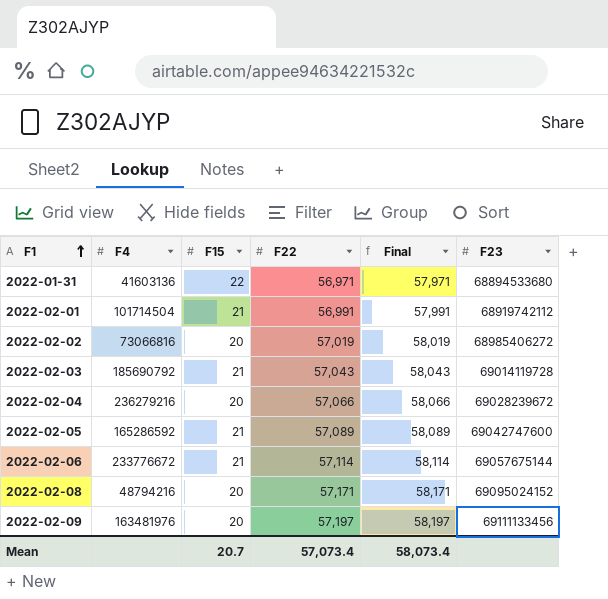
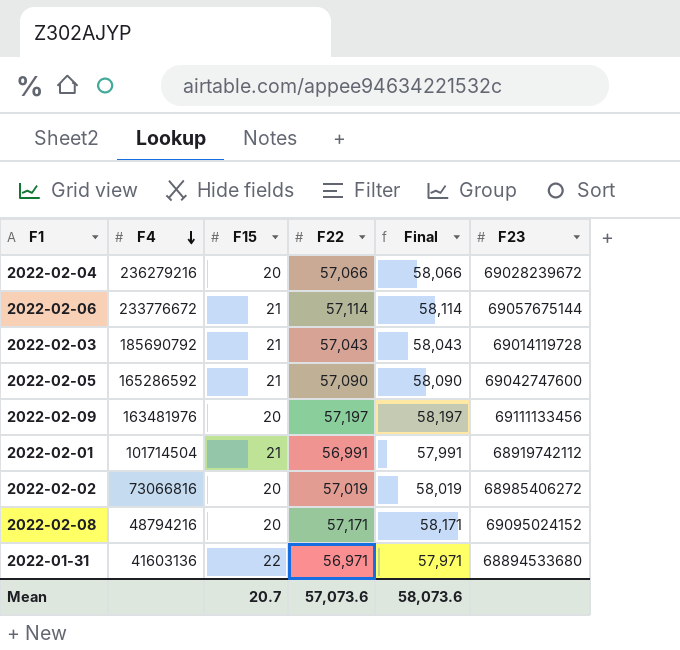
row order: F1 ascending -> F4 descending
2022-02-05 | F22: 57,089 -> 57,090
2022-02-05 | Final: 58,089 -> 58,090
Mean | F22: 57,073.4 -> 57,073.6
Mean | Final: 58,073.4 -> 58,073.6

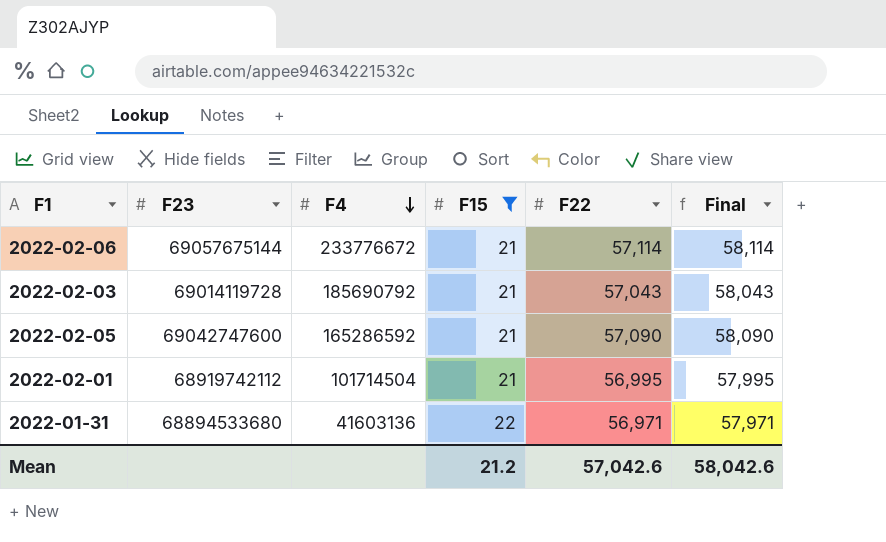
filter: none -> F15 != 20
column F23 | position: 6 -> 2
2022-02-01 | F22: 56,991 -> 56,995
2022-02-01 | Final: 57,991 -> 57,995
Mean | F15: 20.7 -> 21.2
Mean | F22: 57,073.6 -> 57,042.6
Mean | Final: 58,073.6 -> 58,042.6

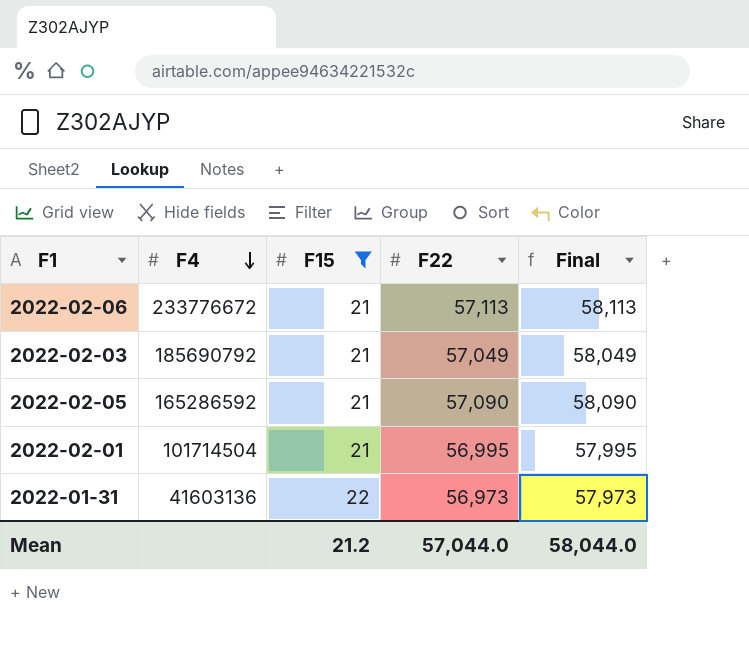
column F23 | position: 2 -> none
2022-02-06 | F22: 57,114 -> 57,113
2022-02-06 | Final: 58,114 -> 58,113
2022-02-03 | F22: 57,043 -> 57,049
2022-02-03 | Final: 58,043 -> 58,049
2022-01-31 | F22: 56,971 -> 56,973
2022-01-31 | Final: 57,971 -> 57,973
Mean | F22: 57,042.6 -> 57,044.0
Mean | Final: 58,042.6 -> 58,044.0

